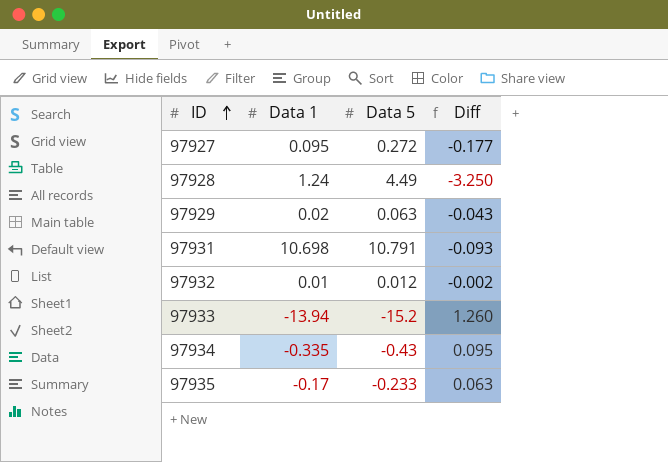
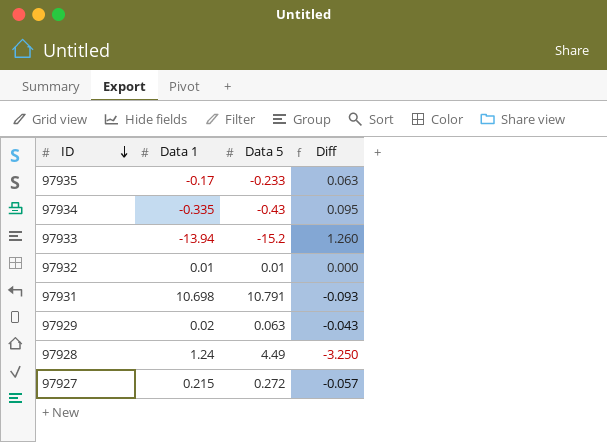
row order: ID ascending -> ID descending
97932 | Data 5: 0.012 -> 0.01
97932 | Diff: -0.002 -> 0.000
97927 | Data 1: 0.095 -> 0.215
97927 | Diff: -0.177 -> -0.057

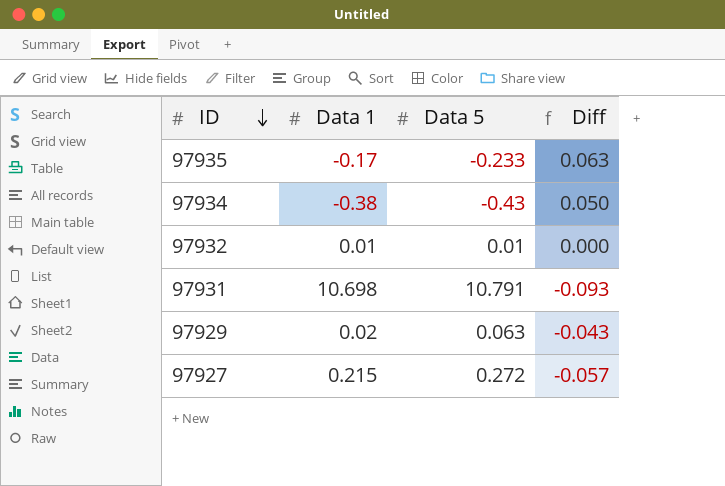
row 97933: -13.94 | -15.2 | 1.260 -> none
row 97928: 1.24 | 4.49 | -3.250 -> none
97934 | Data 1: -0.335 -> -0.38
97934 | Diff: 0.095 -> 0.050

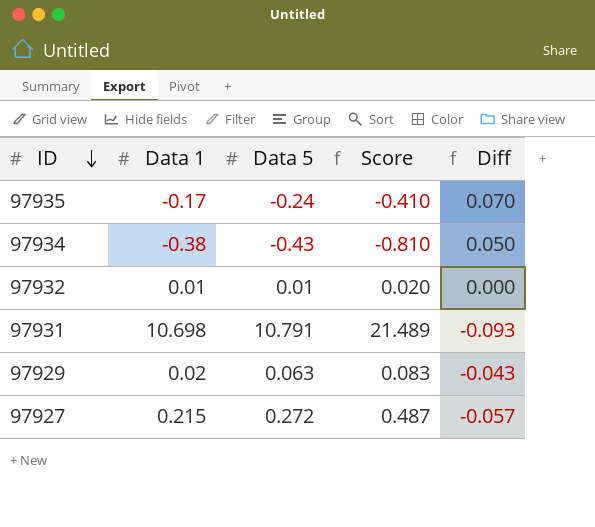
column Score | formula: none -> [Data 1] + [Data 5]
97935 | Data 5: -0.233 -> -0.24
97935 | Diff: 0.063 -> 0.070

